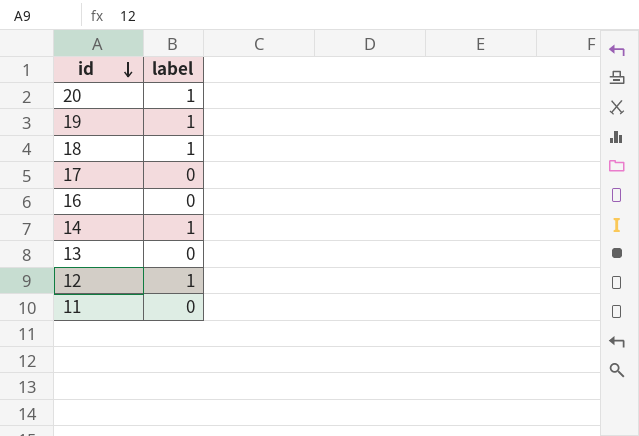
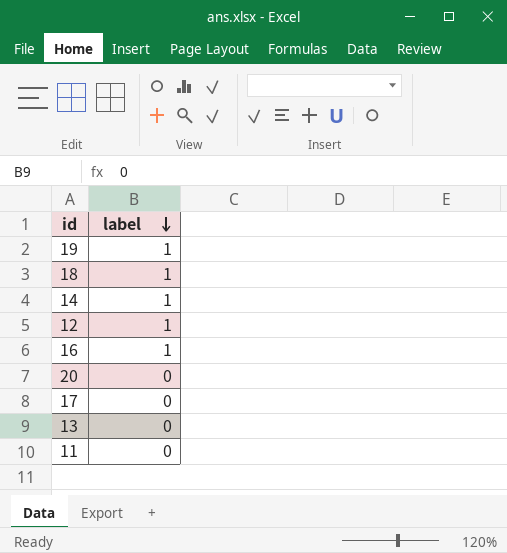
row order: id descending -> label descending
16 | label: 0 -> 1
20 | label: 1 -> 0

